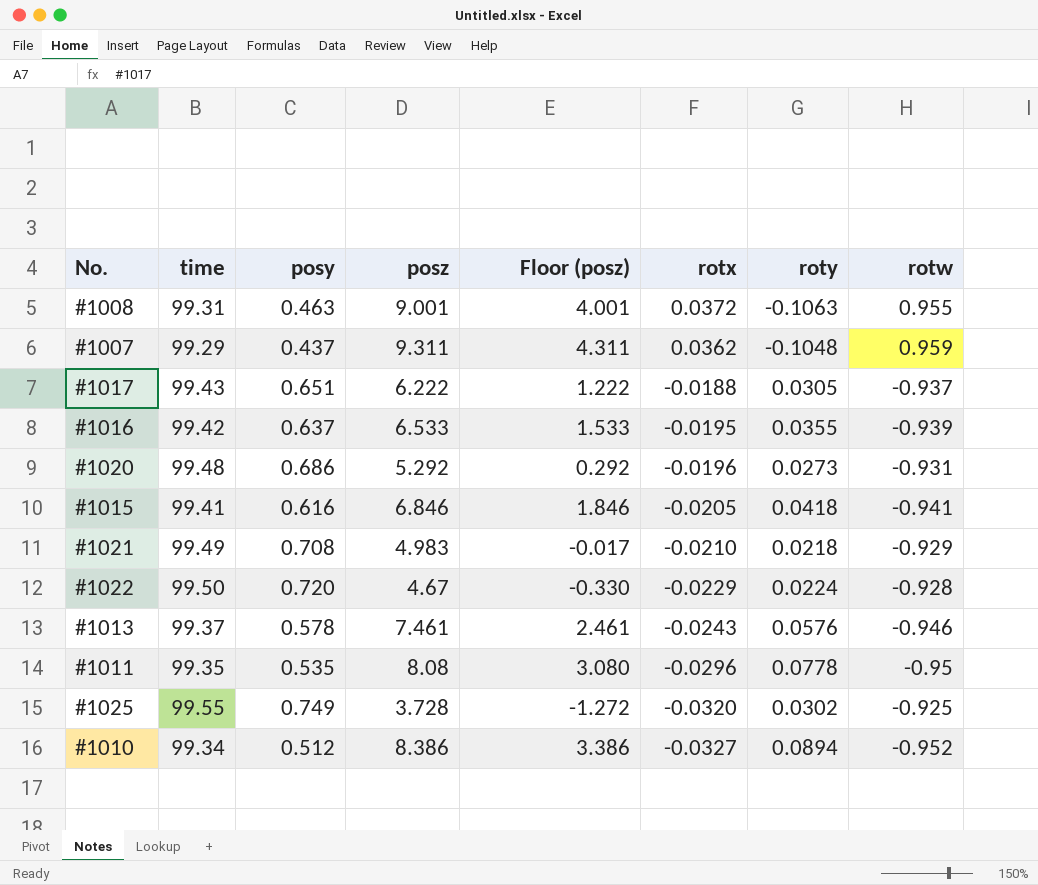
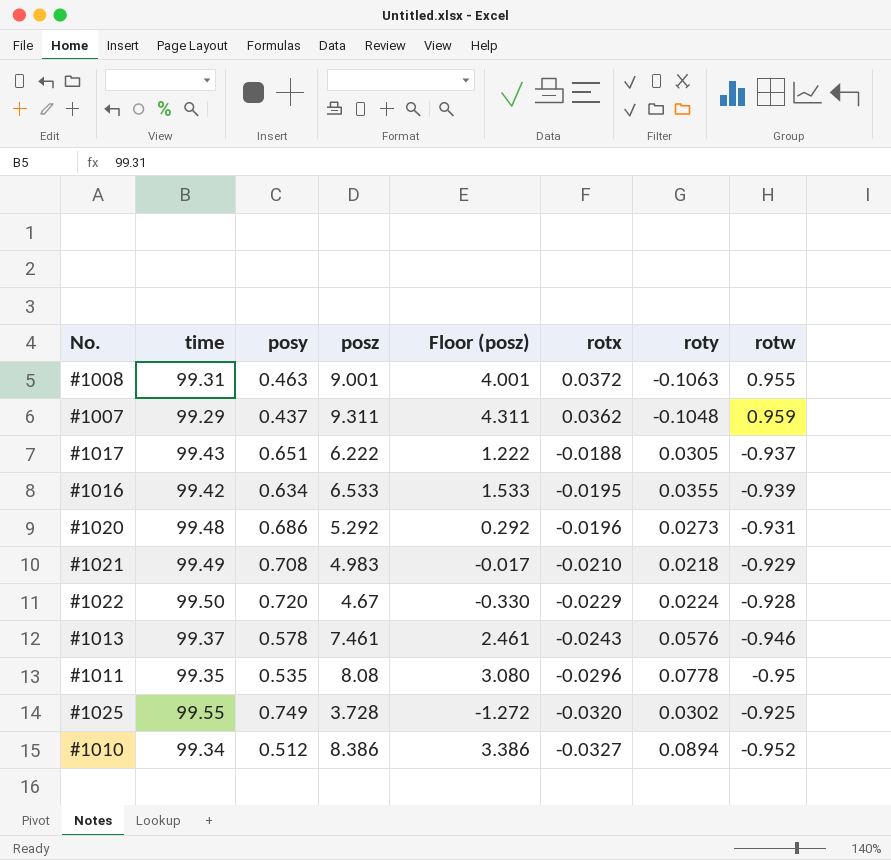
row #1015: 99.41 | 0.616 | 6.846 | 1.846 | -0.0205 | 0.0418 | -0.941 -> none
#1016 | posy: 0.637 -> 0.634

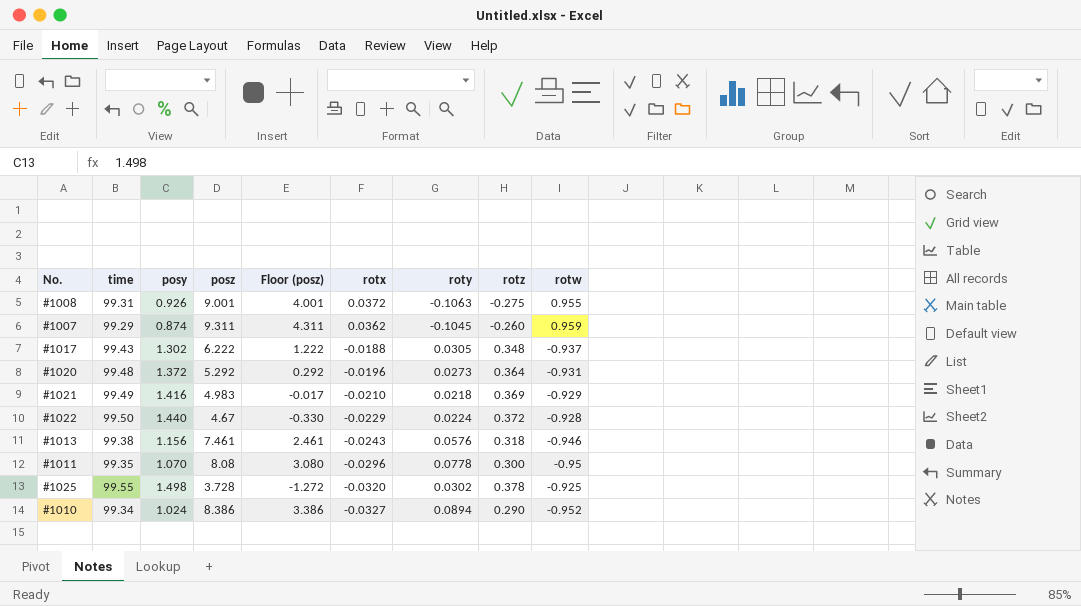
column rotz | position: none -> 8
row #1016: 99.42 | 0.634 | 6.533 | 1.533 | -0.0195 | 0.0355 | -0.939 -> none
#1008 | posy: 0.463 -> 0.926
#1007 | posy: 0.437 -> 0.874
#1007 | roty: -0.1048 -> -0.1045
#1017 | posy: 0.651 -> 1.302
#1020 | posy: 0.686 -> 1.372
#1021 | posy: 0.708 -> 1.416
#1022 | posy: 0.720 -> 1.440
#1013 | time: 99.37 -> 99.38
#1013 | posy: 0.578 -> 1.156
#1011 | posy: 0.535 -> 1.070
#1025 | posy: 0.749 -> 1.498
#1010 | posy: 0.512 -> 1.024

